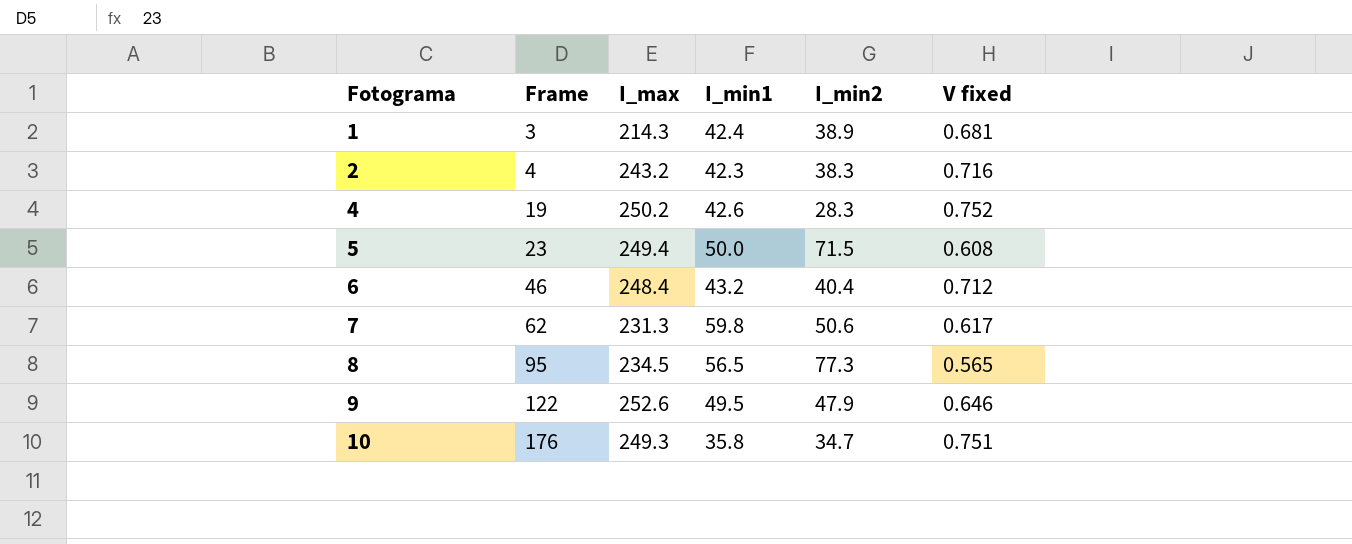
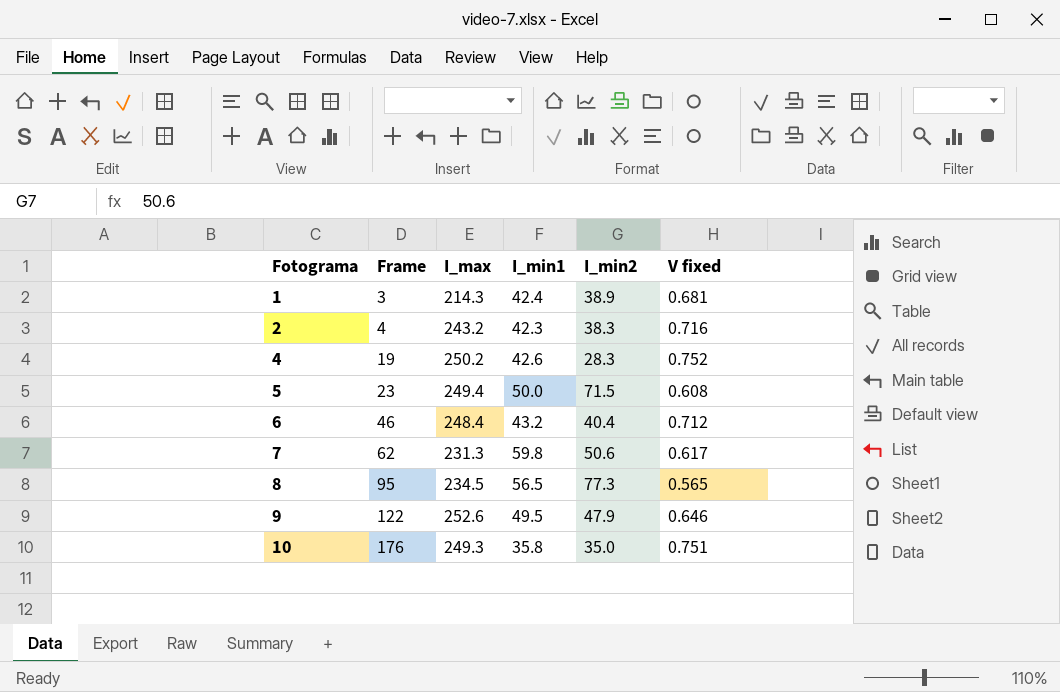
10 | I_min2: 34.7 -> 35.0

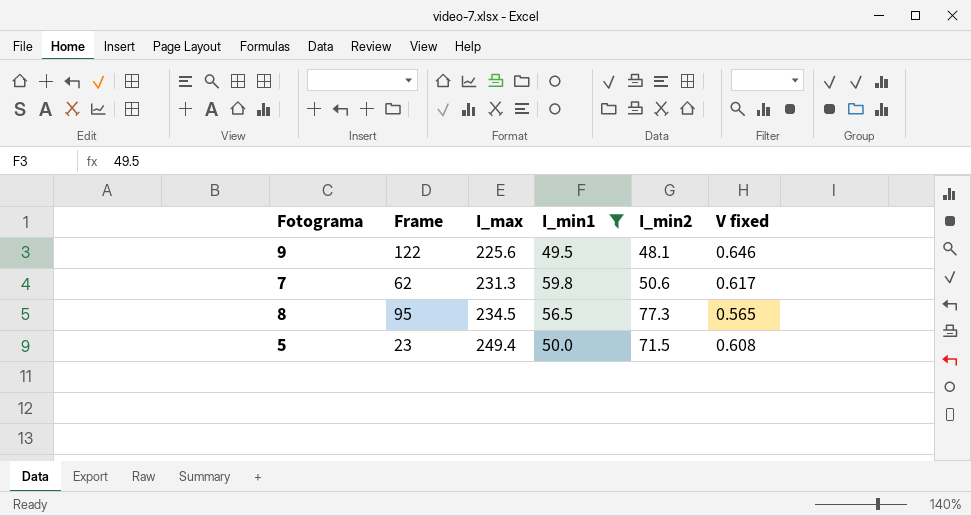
filter: none -> I_min1 >= 49.5
row order: Fotograma ascending -> I_max ascending
9 | I_max: 252.6 -> 225.6
9 | I_min2: 47.9 -> 48.1

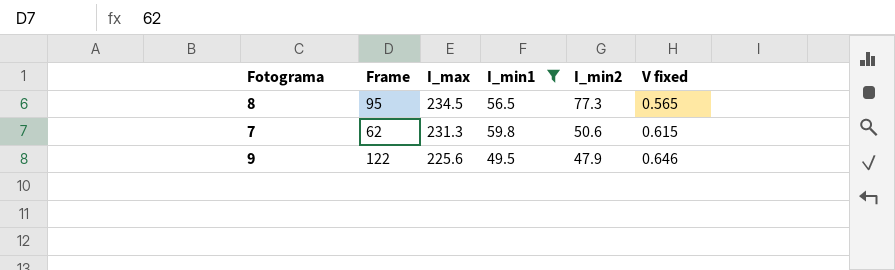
row order: I_max ascending -> I_max descending
row 5: 23 | 249.4 | 50.0 | 71.5 | 0.608 -> none
7 | V fixed: 0.617 -> 0.615
9 | I_min2: 48.1 -> 47.9

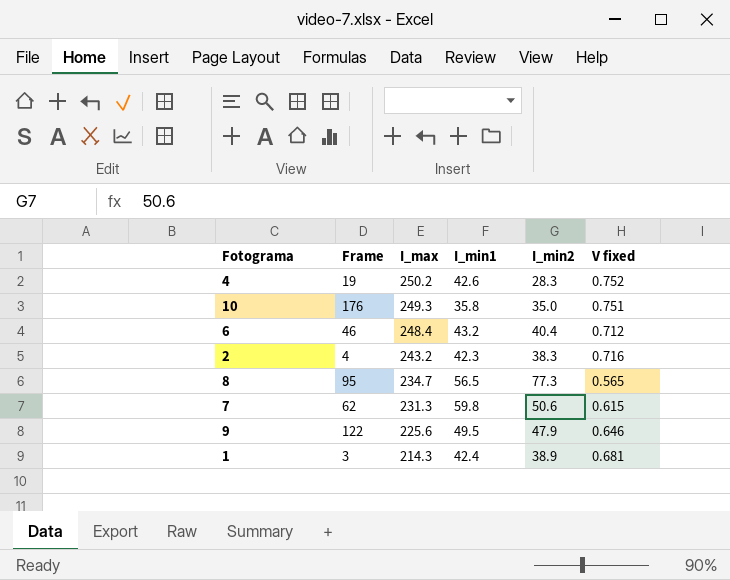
filter: I_min1 >= 49.5 -> none
8 | I_max: 234.5 -> 234.7

